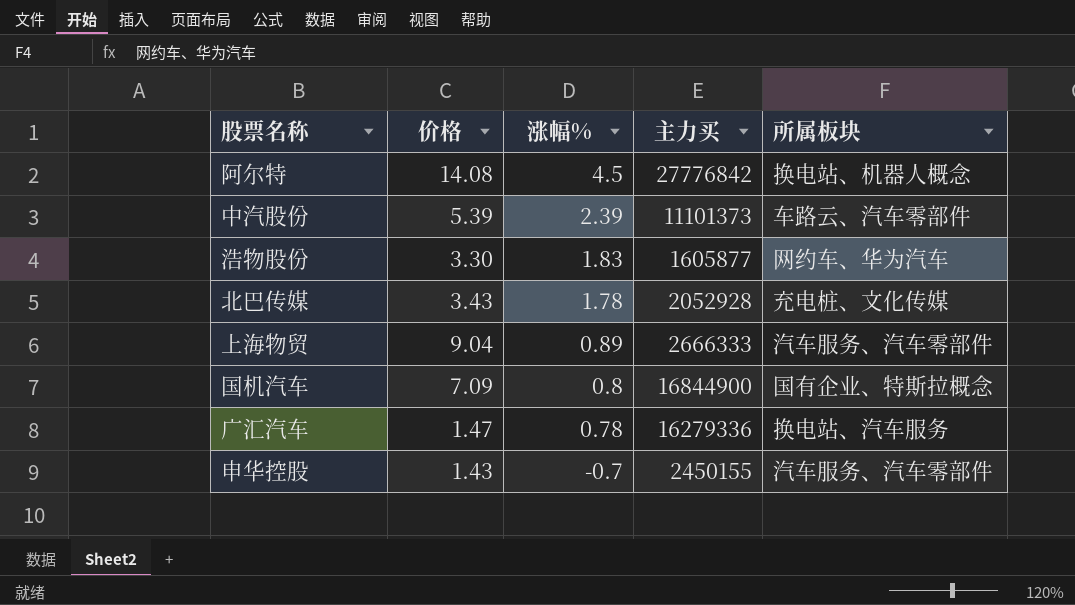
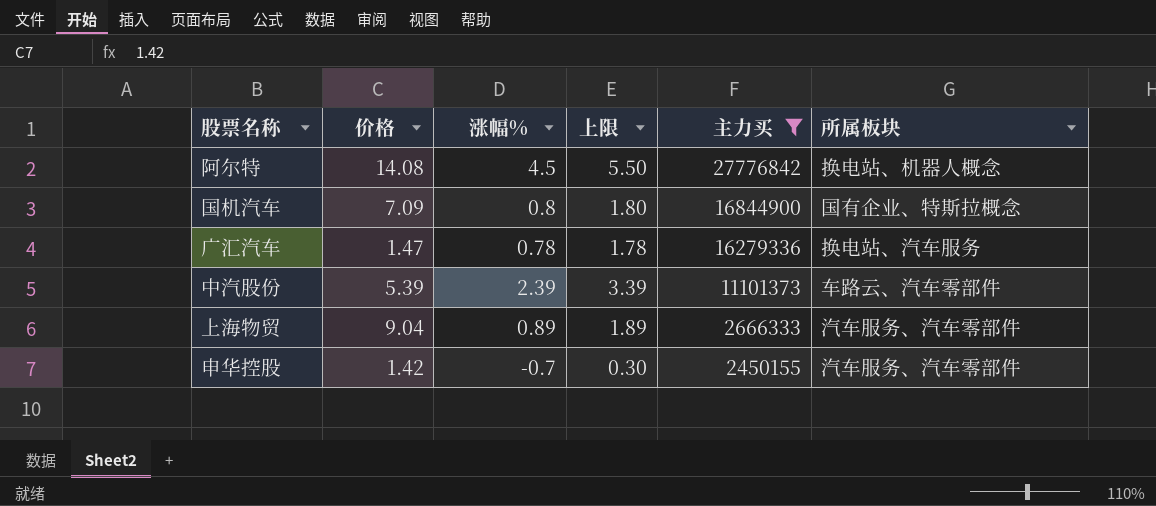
filter: none -> 主力买 >= 2450155
row order: 涨幅% descending -> 主力买 descending
column 上限 | formula: none -> [涨幅%] + 1
申华控股 | 价格: 1.43 -> 1.42

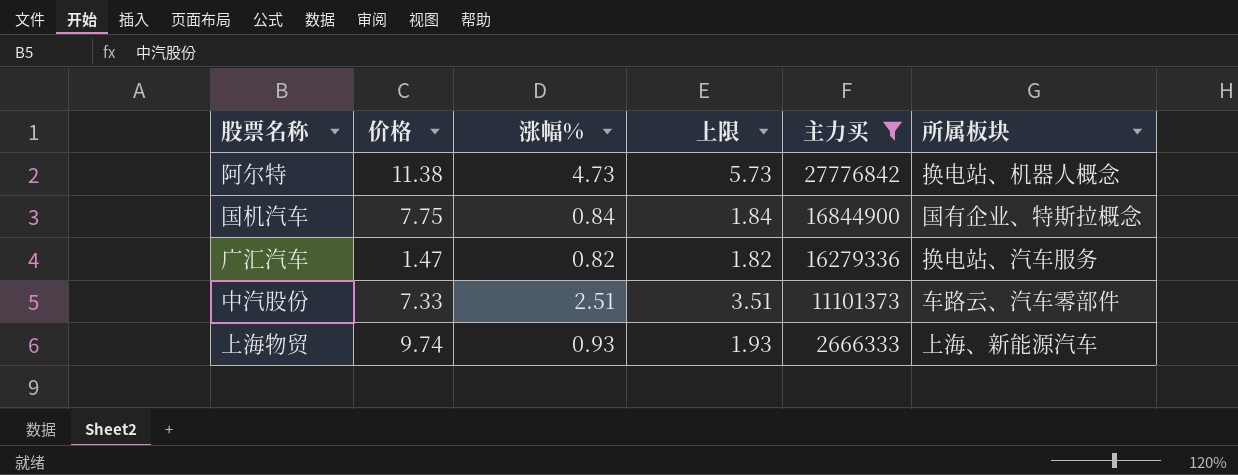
row 申华控股: 1.42 | -0.7 | 0.30 | 2450155 | 汽车服务、汽车零部件 -> none
阿尔特 | 价格: 14.08 -> 11.38
阿尔特 | 涨幅%: 4.5 -> 4.73
阿尔特 | 上限: 5.50 -> 5.73
国机汽车 | 价格: 7.09 -> 7.75
国机汽车 | 涨幅%: 0.8 -> 0.84
国机汽车 | 上限: 1.80 -> 1.84
广汇汽车 | 涨幅%: 0.78 -> 0.82
广汇汽车 | 上限: 1.78 -> 1.82
中汽股份 | 价格: 5.39 -> 7.33
中汽股份 | 涨幅%: 2.39 -> 2.51
中汽股份 | 上限: 3.39 -> 3.51
上海物贸 | 价格: 9.04 -> 9.74
上海物贸 | 涨幅%: 0.89 -> 0.93
上海物贸 | 上限: 1.89 -> 1.93
上海物贸 | 所属板块: 汽车服务、汽车零部件 -> 上海、新能源汽车

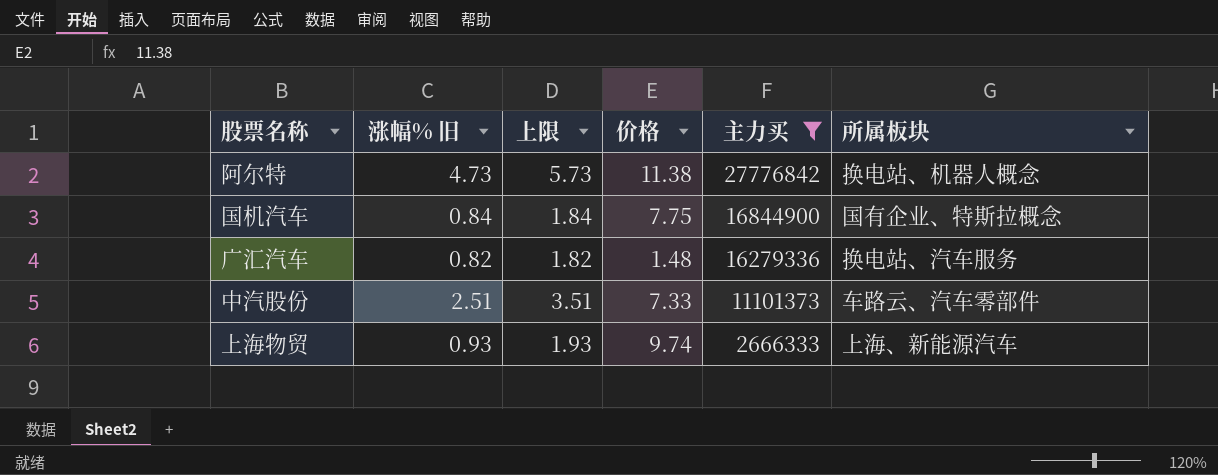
column name: 涨幅% -> 涨幅% 旧
column 价格 | position: 2 -> 4
广汇汽车 | 价格: 1.47 -> 1.48

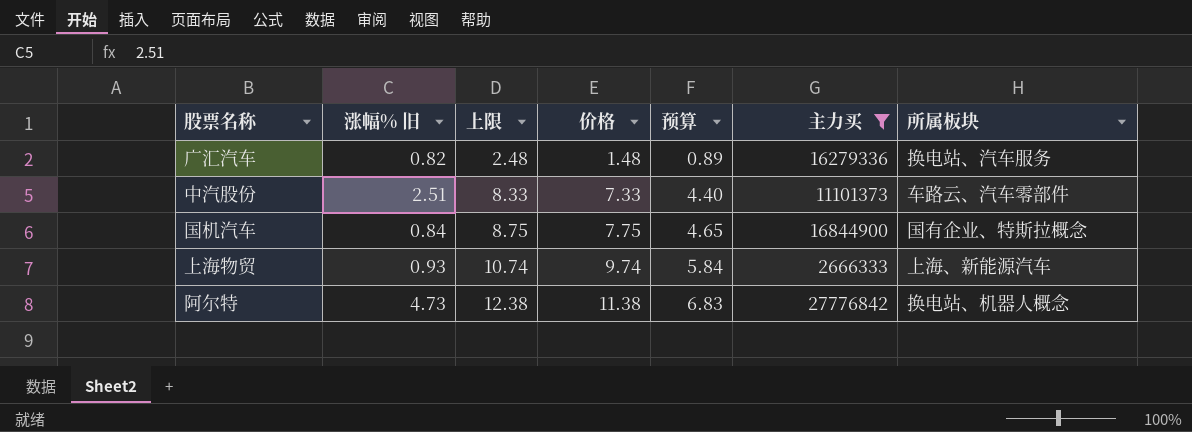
row order: 主力买 descending -> 上限 ascending
column 上限 | formula: [涨幅% 旧] + 1 -> [价格] + 1
column 预算 | formula: none -> [价格] * 0.6

